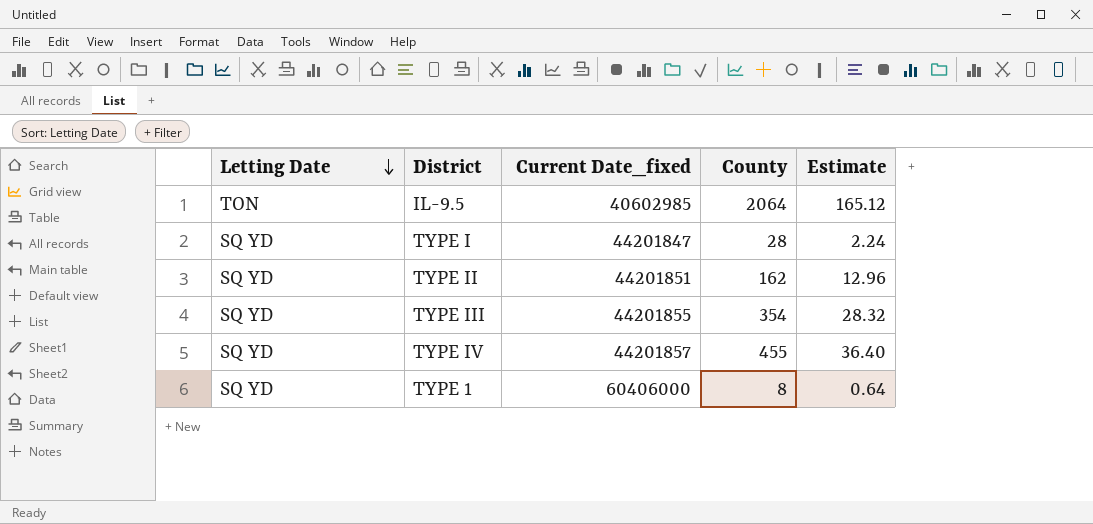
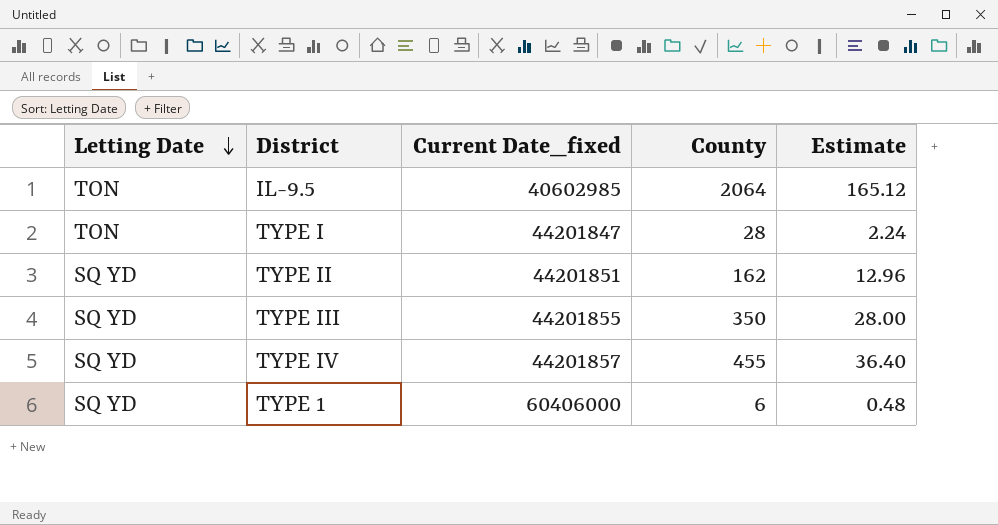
TYPE I | Letting Date: SQ YD -> TON
TYPE III | County: 354 -> 350
TYPE III | Estimate: 28.32 -> 28.00
TYPE 1 | County: 8 -> 6
TYPE 1 | Estimate: 0.64 -> 0.48

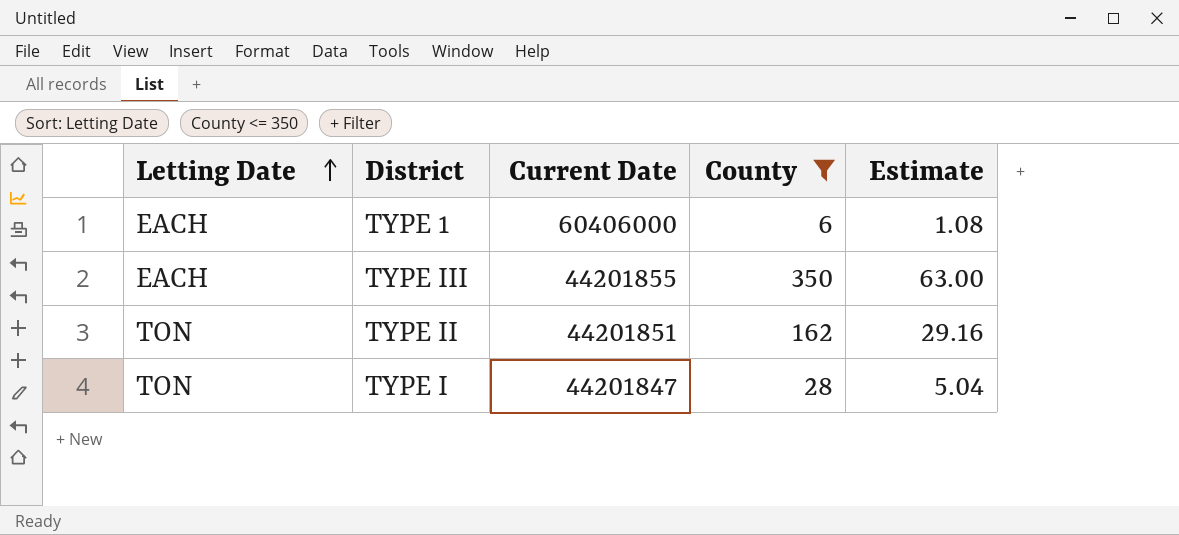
filter: none -> County <= 350
row order: Letting Date descending -> Letting Date ascending
column name: Current Date_fixed -> Current Date
column Estimate | formula: [County] * 0.08 -> [County] * 0.18
TYPE 1 | Letting Date: SQ YD -> EACH
TYPE III | Letting Date: SQ YD -> EACH
TYPE II | Letting Date: SQ YD -> TON

